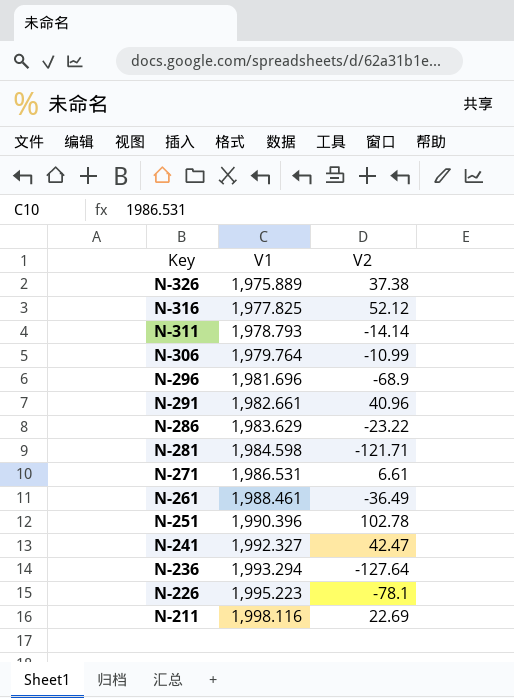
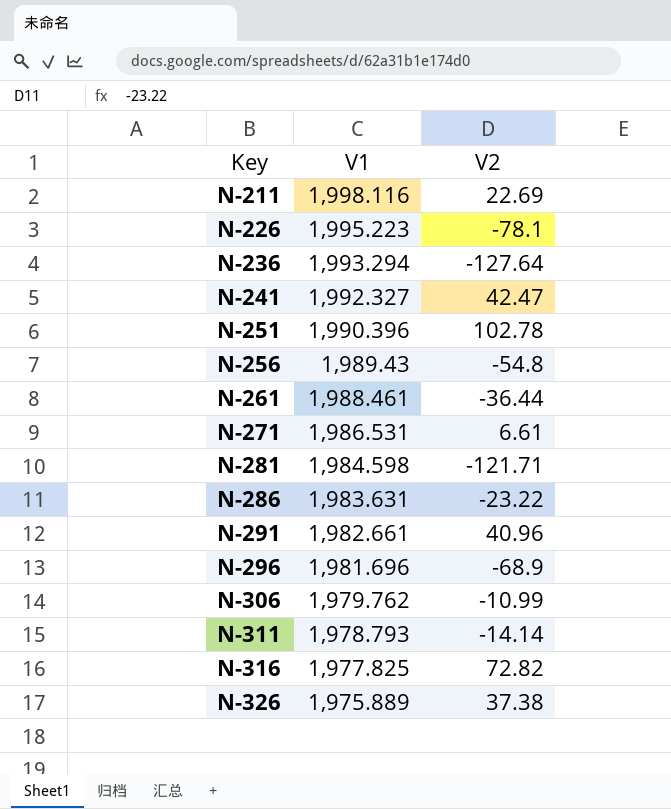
row order: Key descending -> Key ascending
row N-256: none -> 1,989.43 | -54.8
N-261 | V2: -36.49 -> -36.44
N-286 | V1: 1,983.629 -> 1,983.631
N-306 | V1: 1,979.764 -> 1,979.762
N-316 | V2: 52.12 -> 72.82

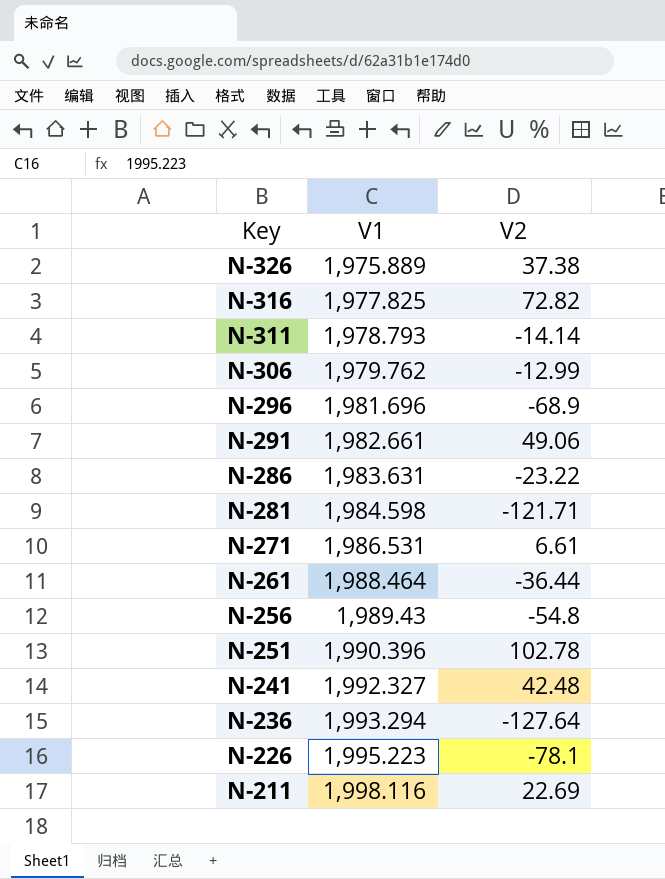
row order: Key ascending -> Key descending
N-306 | V2: -10.99 -> -12.99
N-291 | V2: 40.96 -> 49.06
N-261 | V1: 1,988.461 -> 1,988.464
N-241 | V2: 42.47 -> 42.48

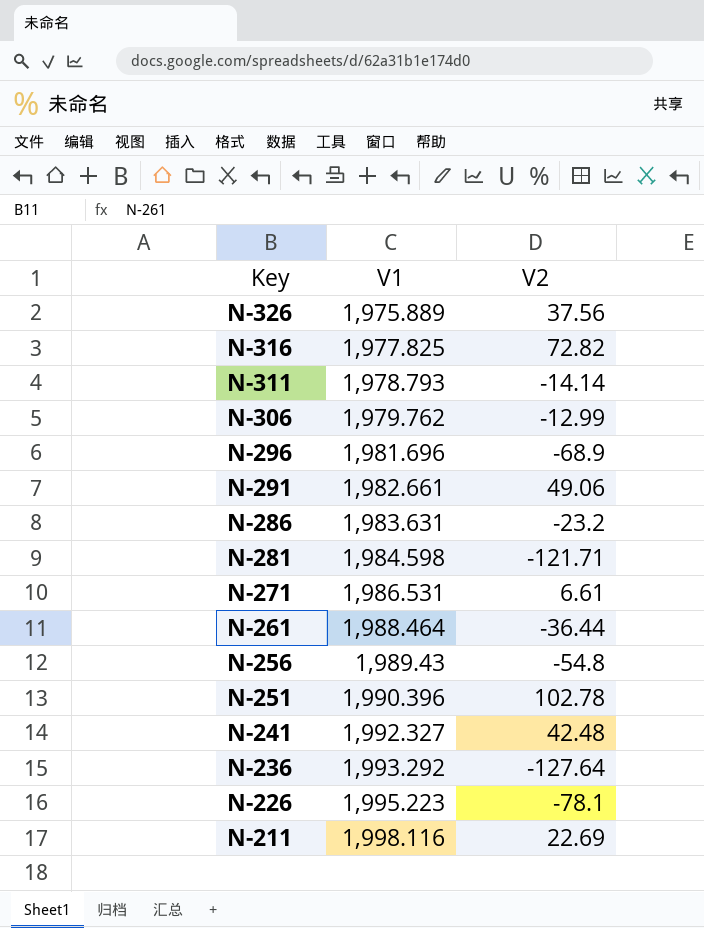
N-326 | V2: 37.38 -> 37.56
N-286 | V2: -23.22 -> -23.2
N-236 | V1: 1,993.294 -> 1,993.292

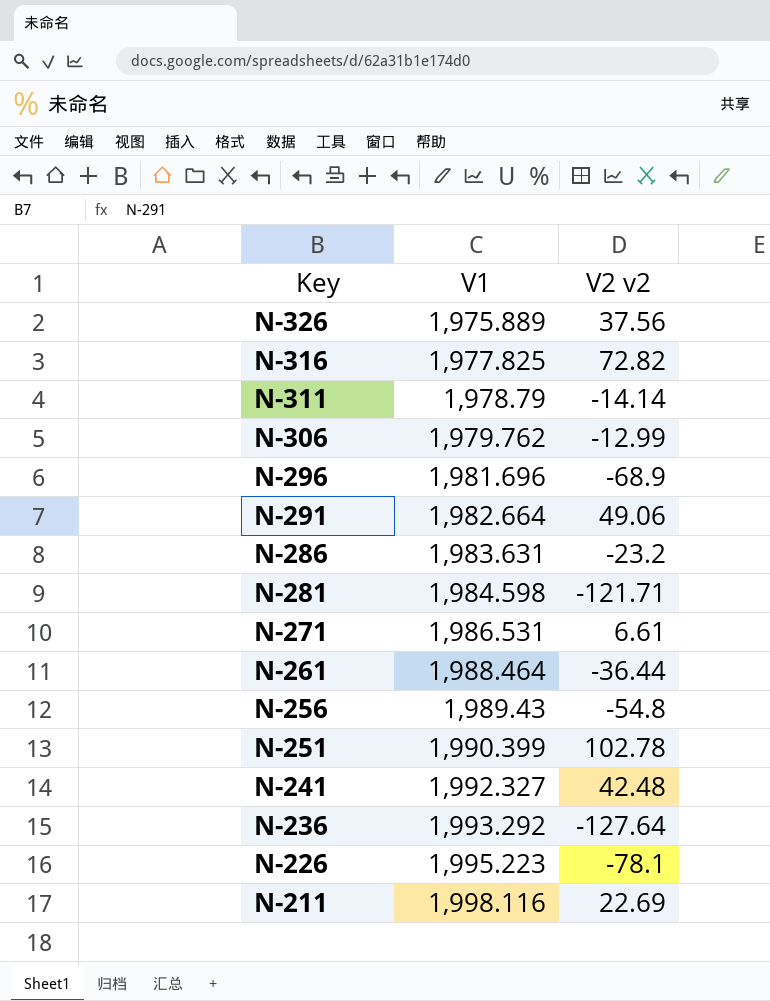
column name: V2 -> V2 v2
N-311 | V1: 1,978.793 -> 1,978.79
N-291 | V1: 1,982.661 -> 1,982.664
N-251 | V1: 1,990.396 -> 1,990.399

